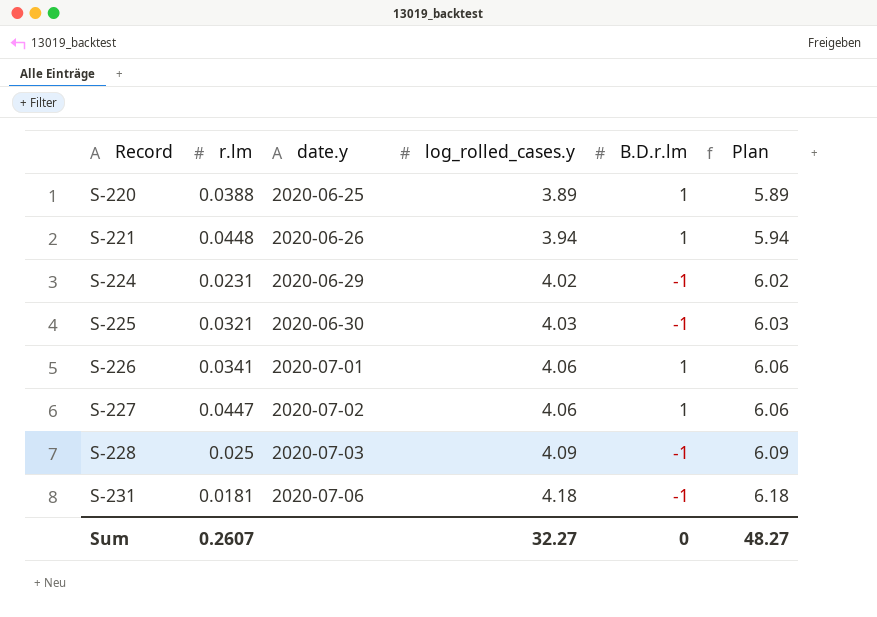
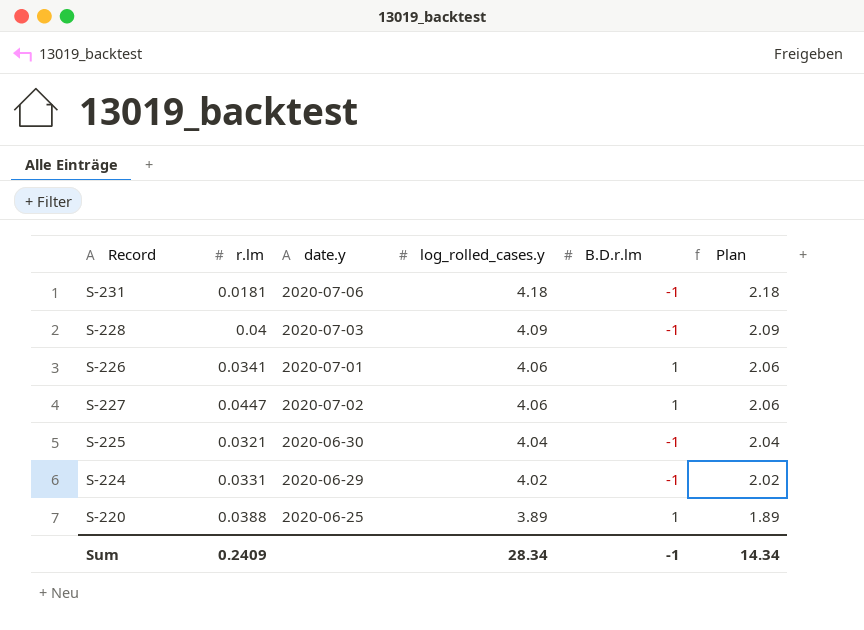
row order: Record ascending -> log_rolled_cases.y descending
column Plan | formula: [log_rolled_cases.y] + 2 -> [log_rolled_cases.y] - 2
row S-221: 0.0448 | 2020-06-26 | 3.94 | 1 | 5.94 -> none
S-228 | r.lm: 0.025 -> 0.04
S-225 | log_rolled_cases.y: 4.03 -> 4.04
S-224 | r.lm: 0.0231 -> 0.0331
Sum | r.lm: 0.2607 -> 0.2409
Sum | log_rolled_cases.y: 32.27 -> 28.34
Sum | B.D.r.lm: 0 -> -1
Sum | Plan: 48.27 -> 14.34

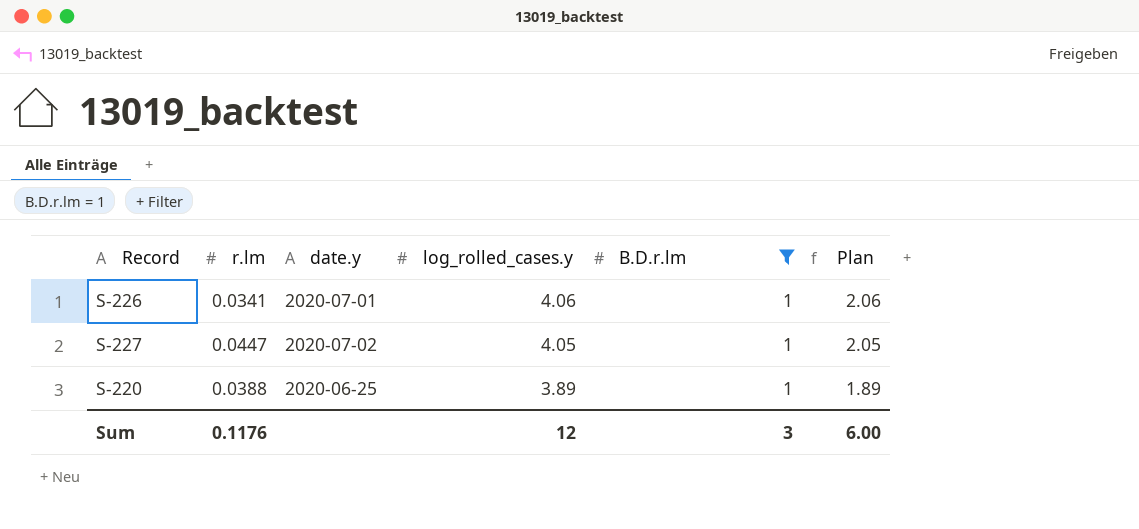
filter: none -> B.D.r.lm = 1
S-227 | log_rolled_cases.y: 4.06 -> 4.05
S-227 | Plan: 2.06 -> 2.05
Sum | r.lm: 0.2409 -> 0.1176
Sum | log_rolled_cases.y: 28.34 -> 12
Sum | B.D.r.lm: -1 -> 3
Sum | Plan: 14.34 -> 6.00

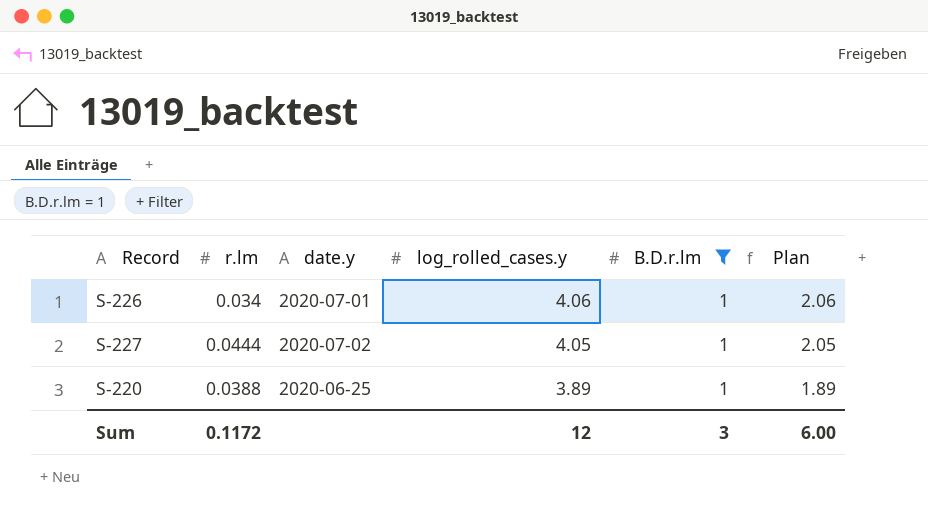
S-226 | r.lm: 0.0341 -> 0.034
S-227 | r.lm: 0.0447 -> 0.0444
Sum | r.lm: 0.1176 -> 0.1172

